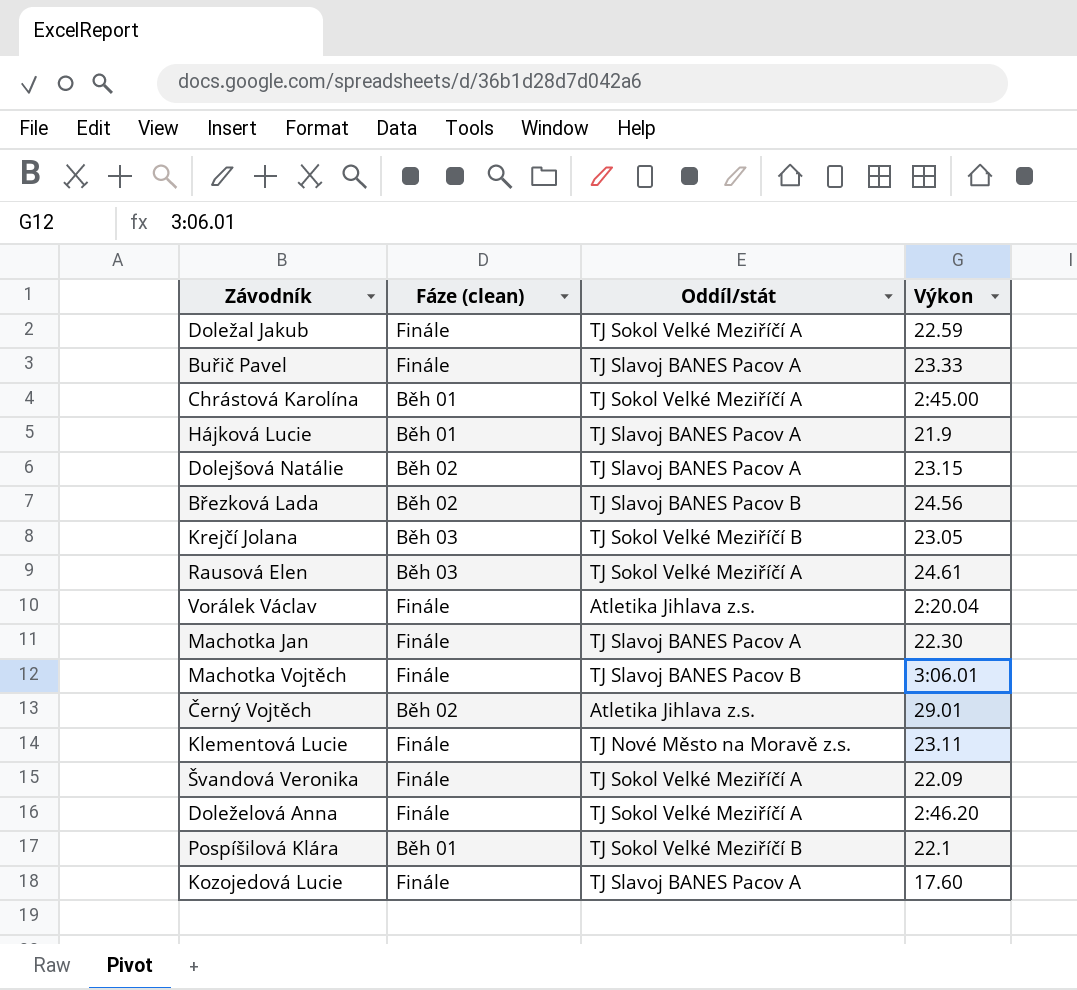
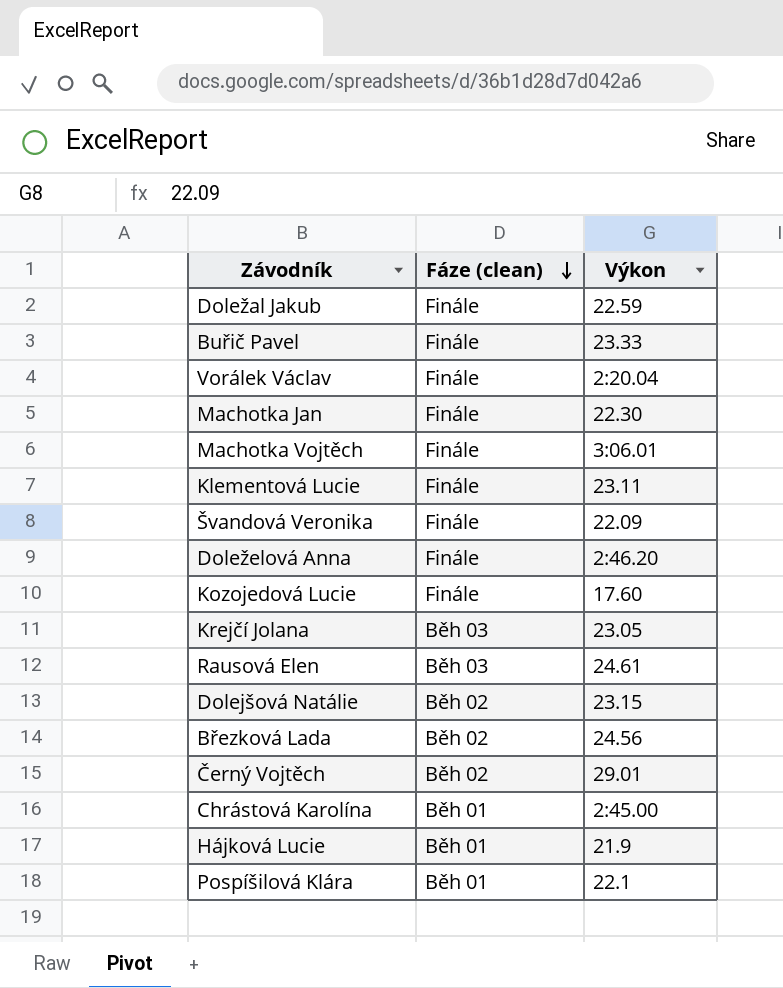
row order: none -> Fáze (clean) descending
column Oddíl/stát | position: 3 -> none

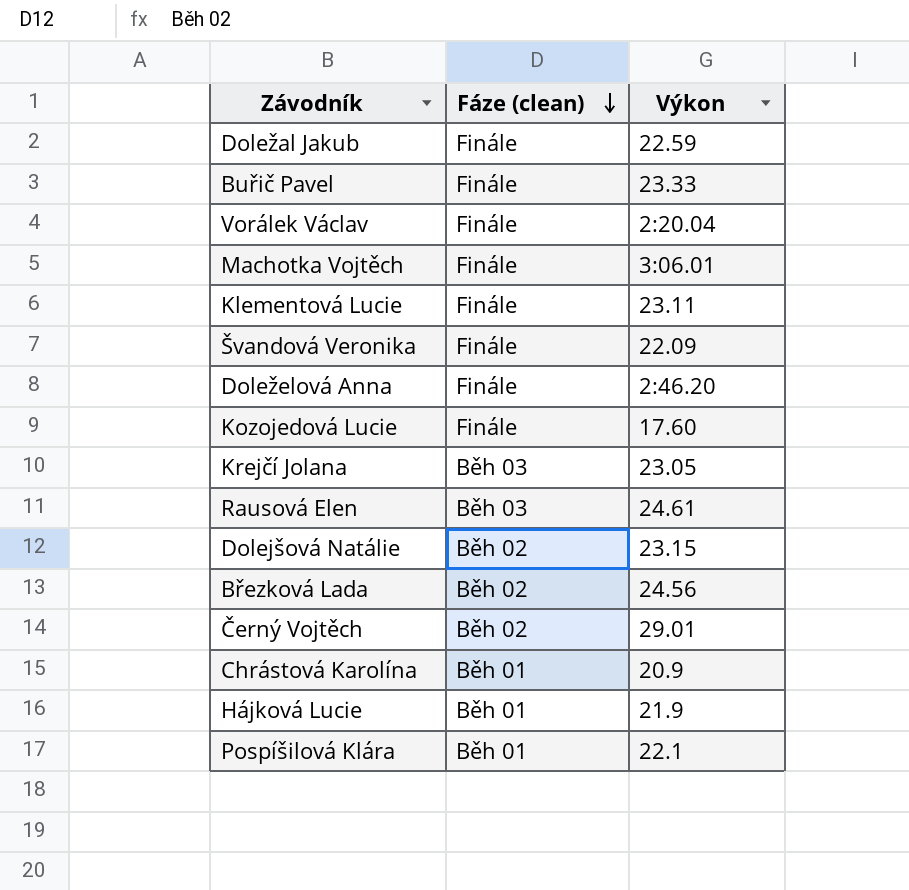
row Machotka Jan: Finále | 22.30 -> none
Chrástová Karolína | Výkon: 2:45.00 -> 20.9

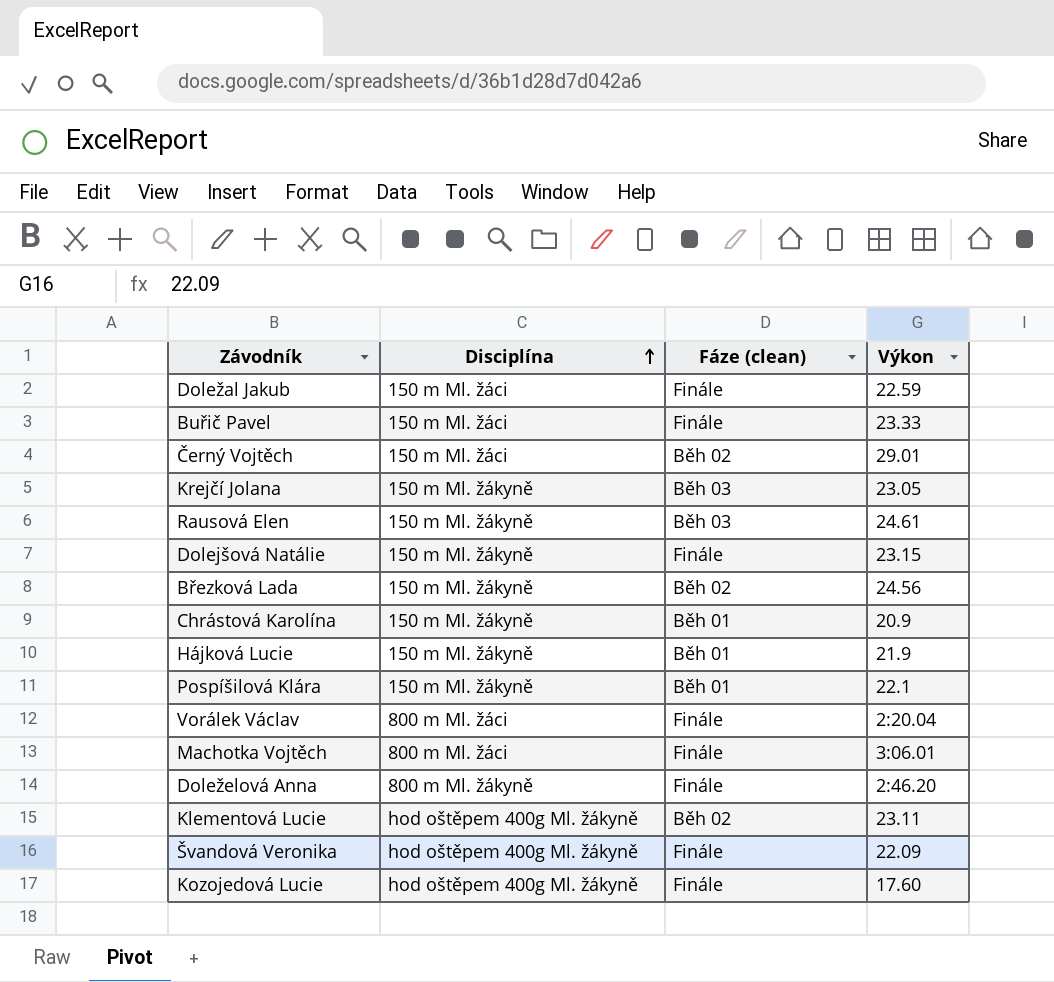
row order: Fáze (clean) descending -> Disciplína ascending
column Disciplína | position: none -> 2
Dolejšová Natálie | Fáze (clean): Běh 02 -> Finále
Klementová Lucie | Fáze (clean): Finále -> Běh 02

